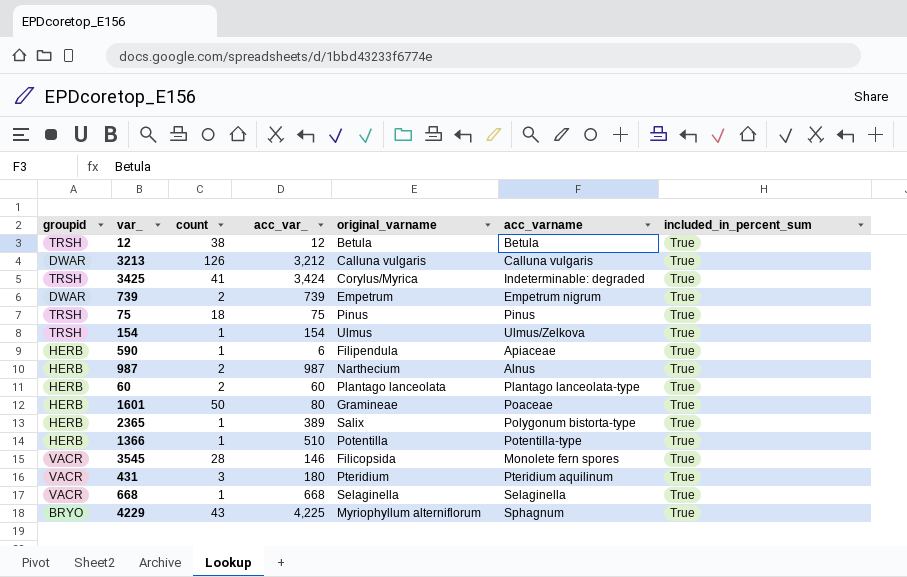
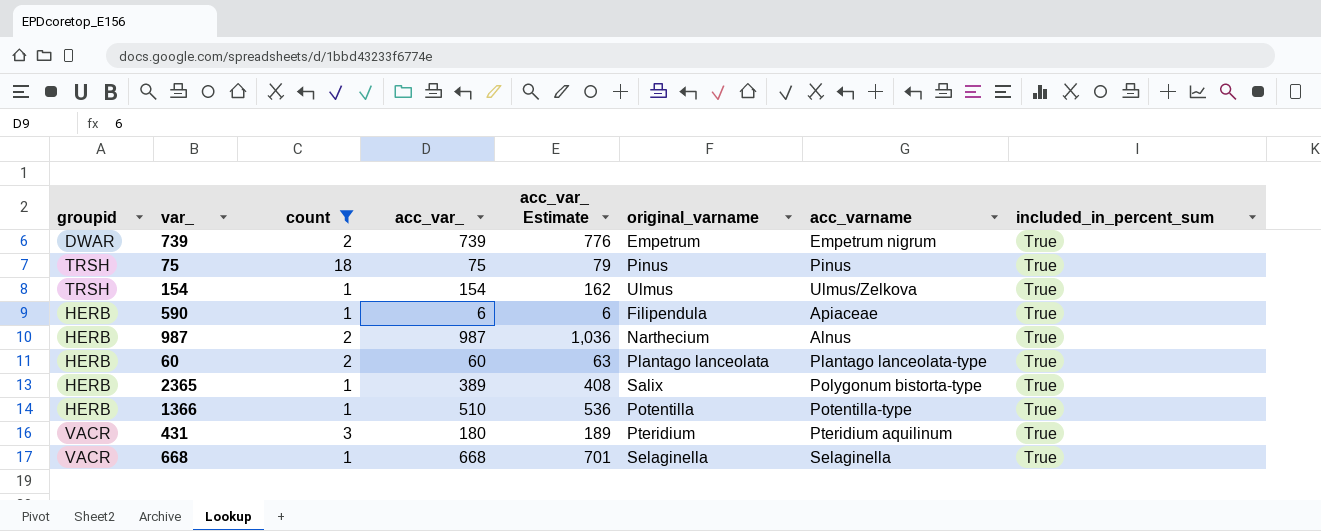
filter: none -> count <= 18
column acc_var_ Estimate | formula: none -> [acc_var_] * 1.05

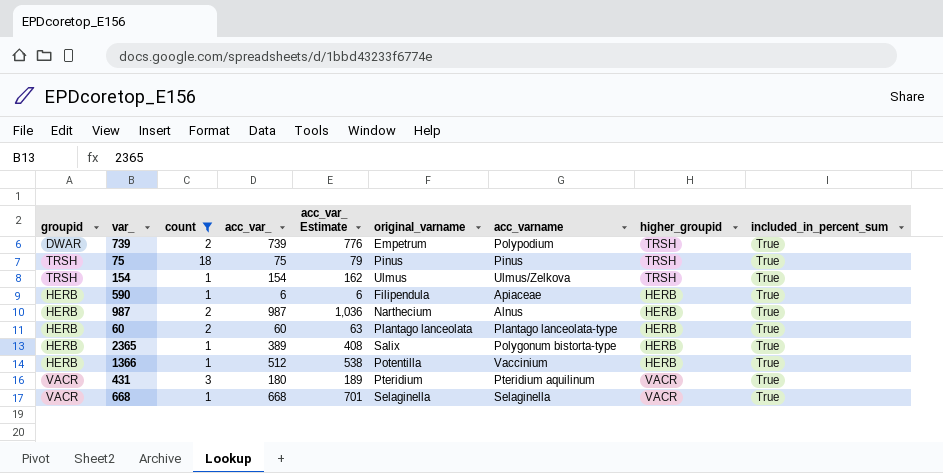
column higher_groupid | position: none -> 8
739 | acc_varname: Empetrum nigrum -> Polypodium
1366 | acc_var_: 510 -> 512
1366 | acc_var_ Estimate: 536 -> 538
1366 | acc_varname: Potentilla-type -> Vaccinium

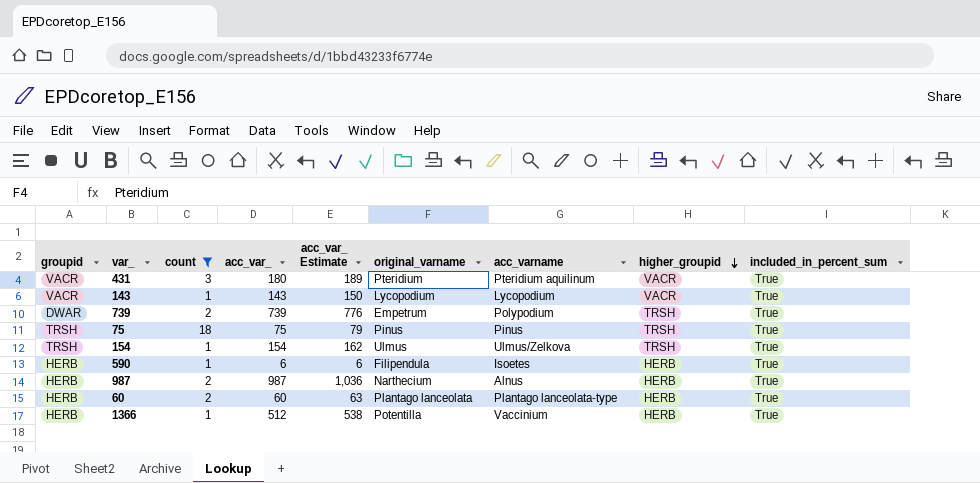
row order: none -> higher_groupid descending
row 2365: HERB | 1 | 389 | 408 | Salix | Polygonum bistorta-type | HERB | True -> none
row 668: VACR | 1 | 668 | 701 | Selaginella | Selaginella | VACR | True -> none
row 143: none -> VACR | 1 | 143 | 150 | Lycopodium | Lycopodium | VACR | True
590 | acc_varname: Apiaceae -> Isoetes

